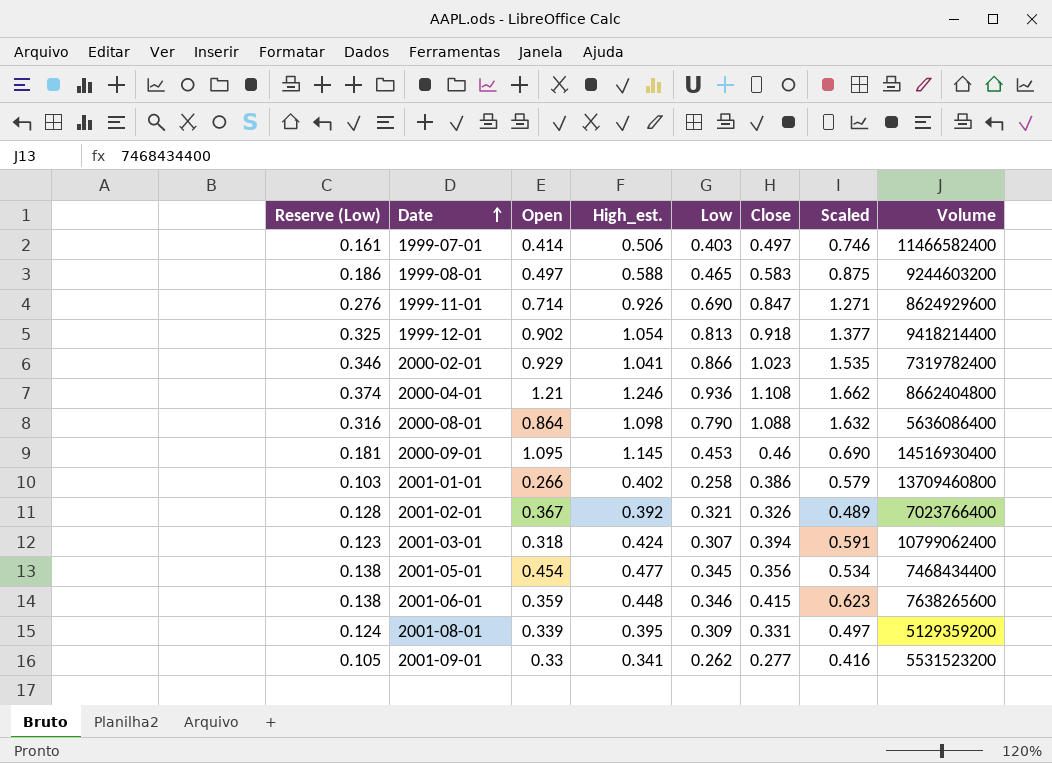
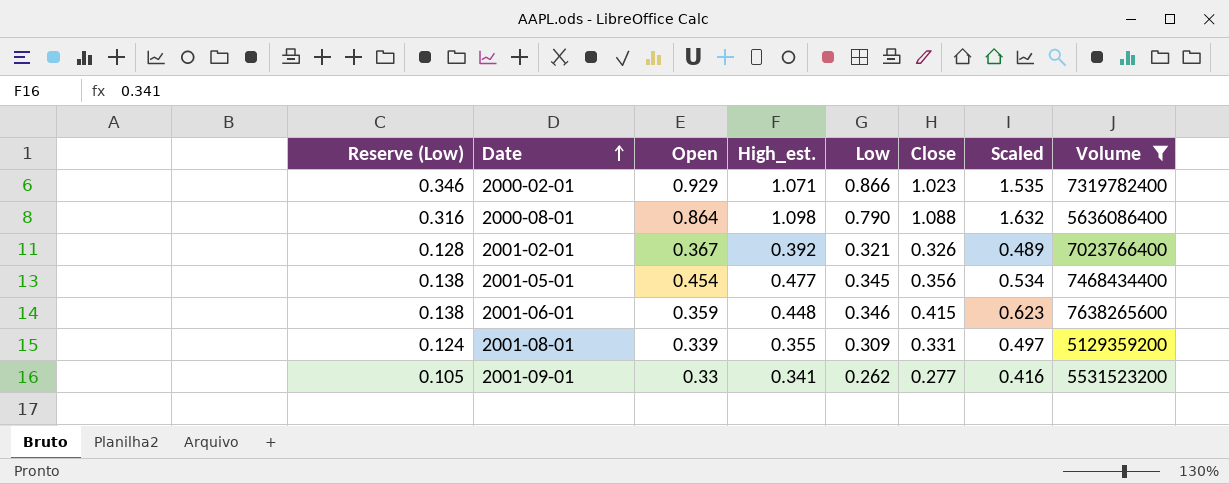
filter: none -> Volume <= 7638265600
2000-02-01 | High_est.: 1.041 -> 1.071
2001-08-01 | High_est.: 0.395 -> 0.355

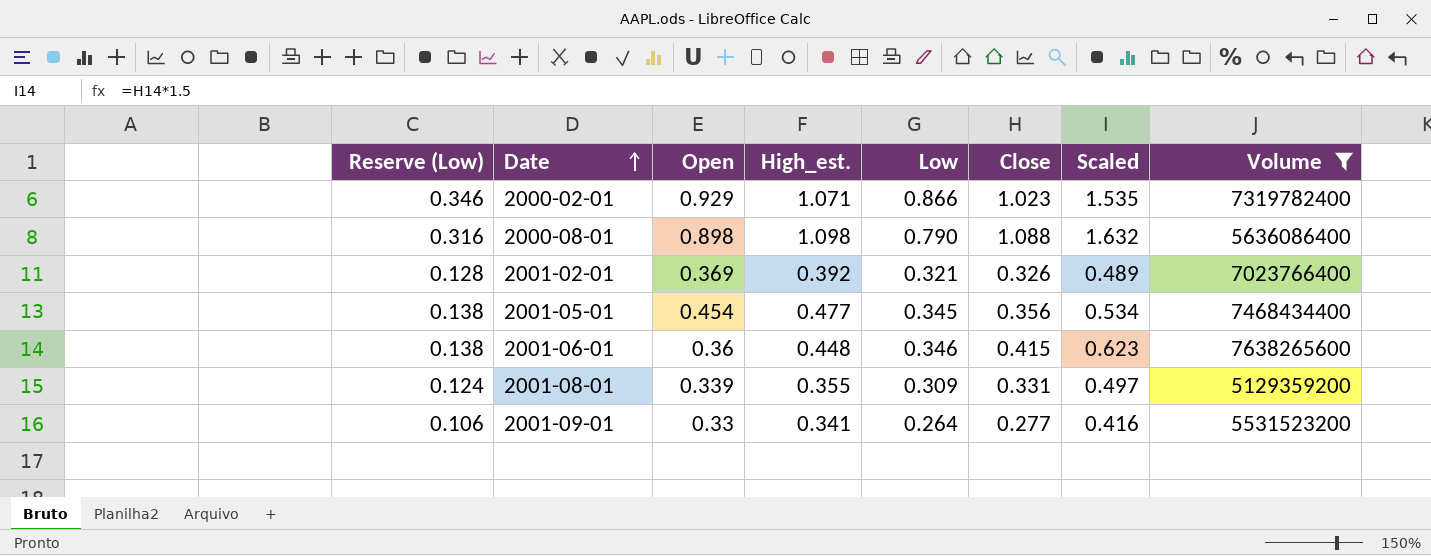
2000-08-01 | Open: 0.864 -> 0.898
2001-02-01 | Open: 0.367 -> 0.369
2001-06-01 | Open: 0.359 -> 0.36
2001-09-01 | Reserve (Low): 0.105 -> 0.106
2001-09-01 | Low: 0.262 -> 0.264

